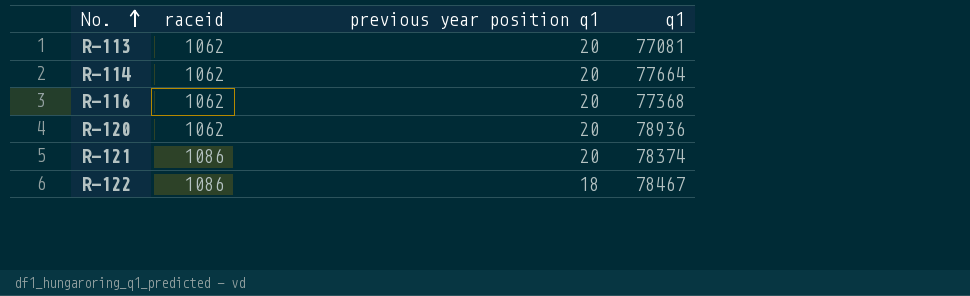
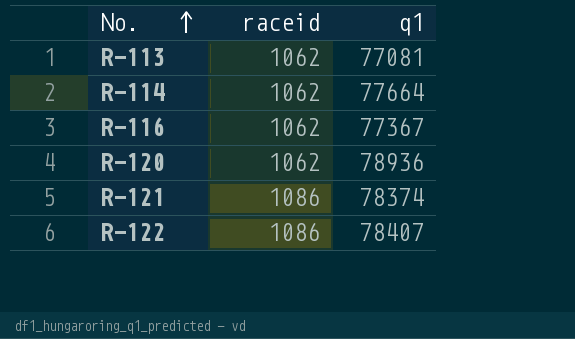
column previous year position q1 | position: 3 -> none
R-116 | q1: 77368 -> 77367
R-122 | q1: 78467 -> 78407

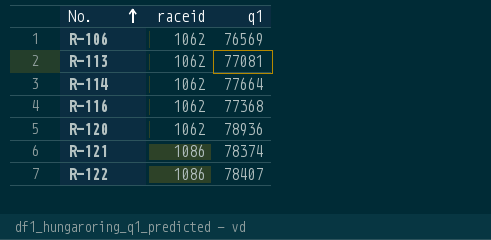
row R-106: none -> 1062 | 76569
R-116 | q1: 77367 -> 77368

